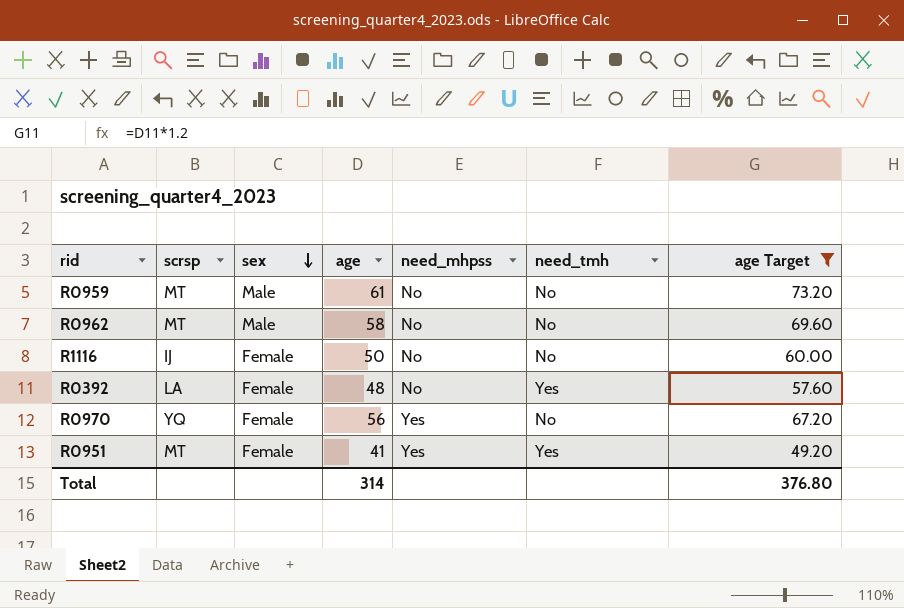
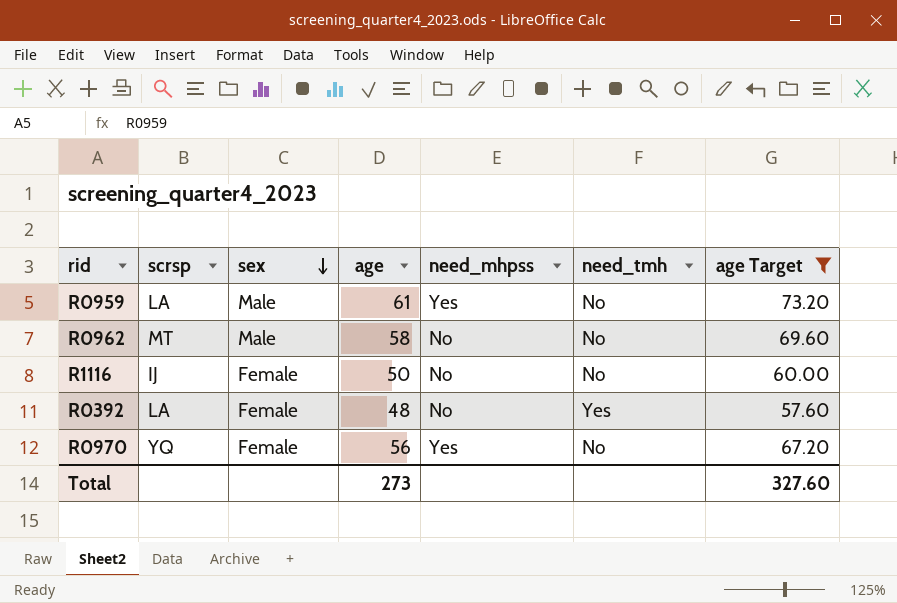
row R0951: MT | Female | 41 | Yes | Yes | 49.20 -> none
R0959 | scrsp: MT -> LA
R0959 | need_mhpss: No -> Yes
Total | age: 314 -> 273
Total | age Target: 376.80 -> 327.60

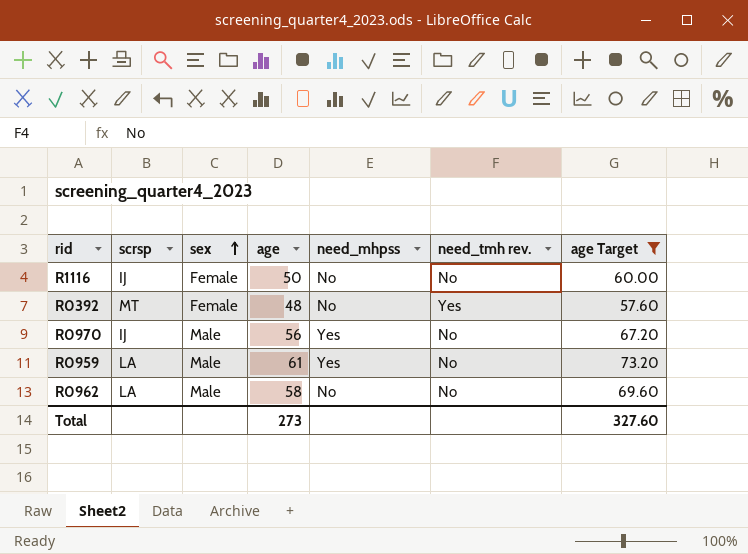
row order: sex descending -> sex ascending
column name: need_tmh -> need_tmh rev.
R0392 | scrsp: LA -> MT
R0970 | scrsp: YQ -> IJ
R0970 | sex: Female -> Male
R0962 | scrsp: MT -> LA

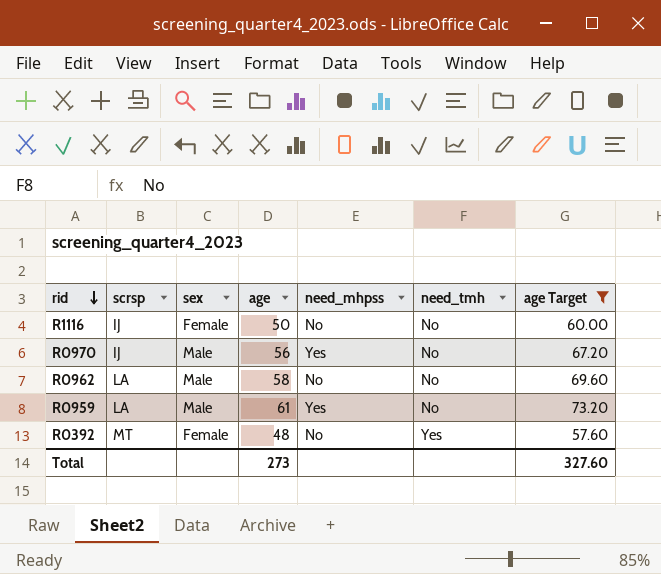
row order: sex ascending -> rid descending
column name: need_tmh rev. -> need_tmh

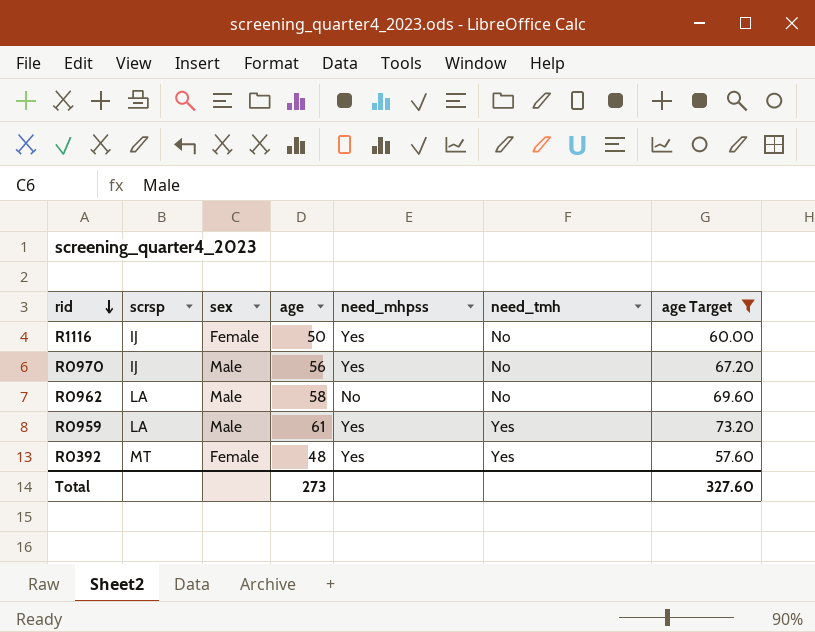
R1116 | need_mhpss: No -> Yes
R0959 | need_tmh: No -> Yes
R0392 | need_mhpss: No -> Yes

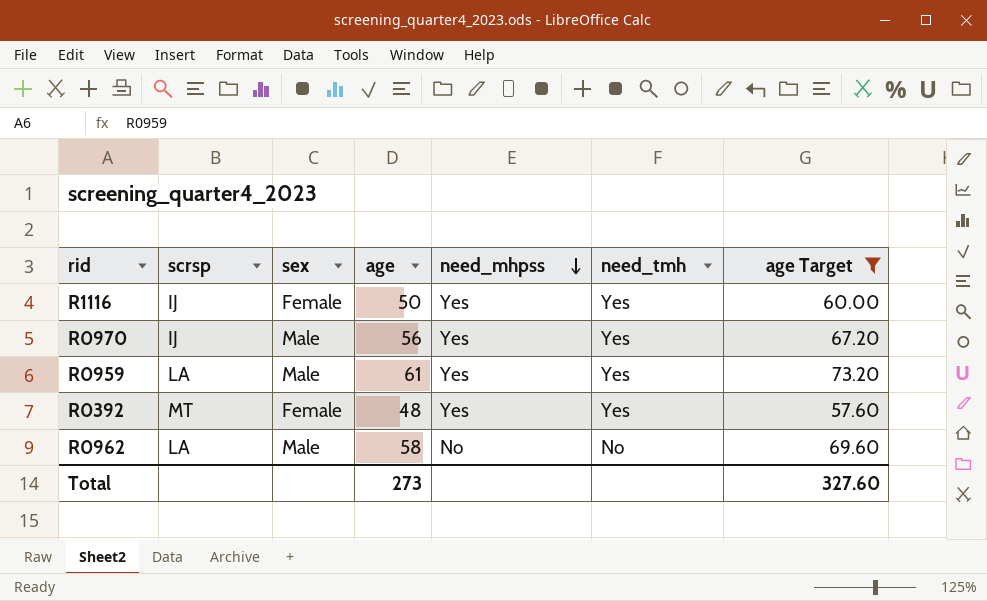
row order: rid descending -> need_mhpss descending
R1116 | need_tmh: No -> Yes
R0970 | need_tmh: No -> Yes

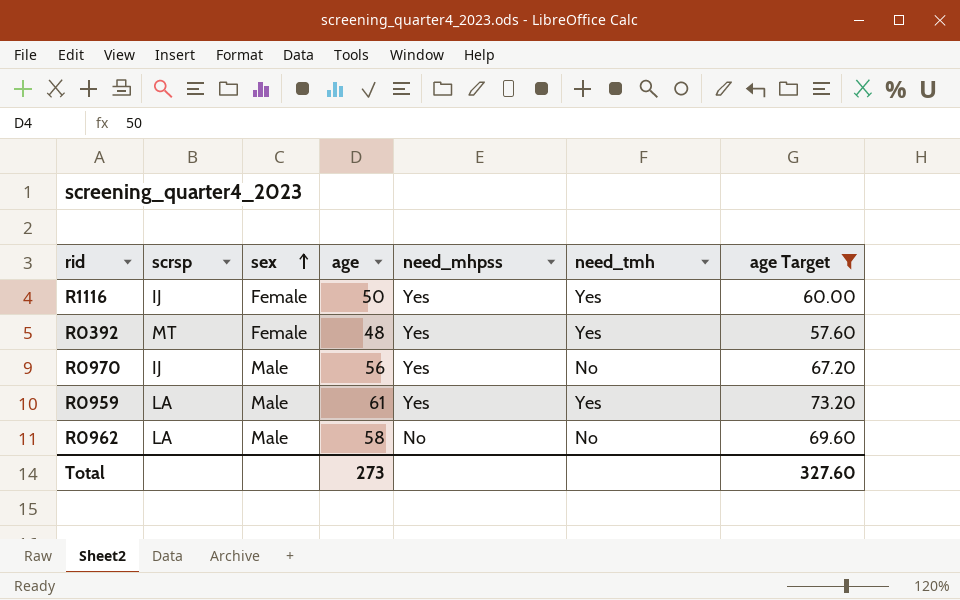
row order: need_mhpss descending -> sex ascending
R0970 | need_tmh: Yes -> No

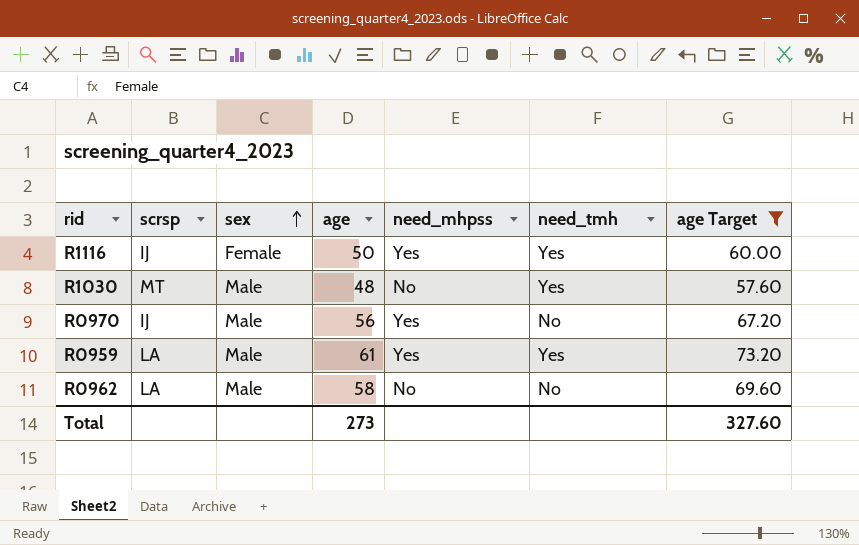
row R0392: MT | Female | 48 | Yes | Yes | 57.60 -> none
row R1030: none -> MT | Male | 48 | No | Yes | 57.60

